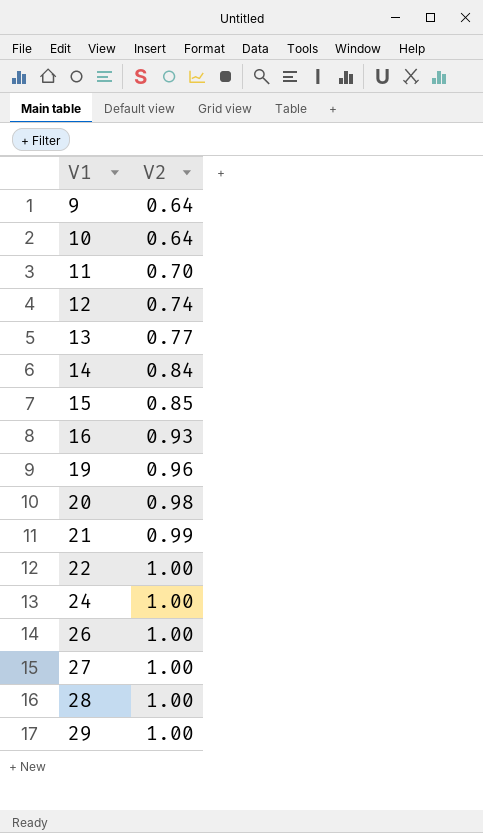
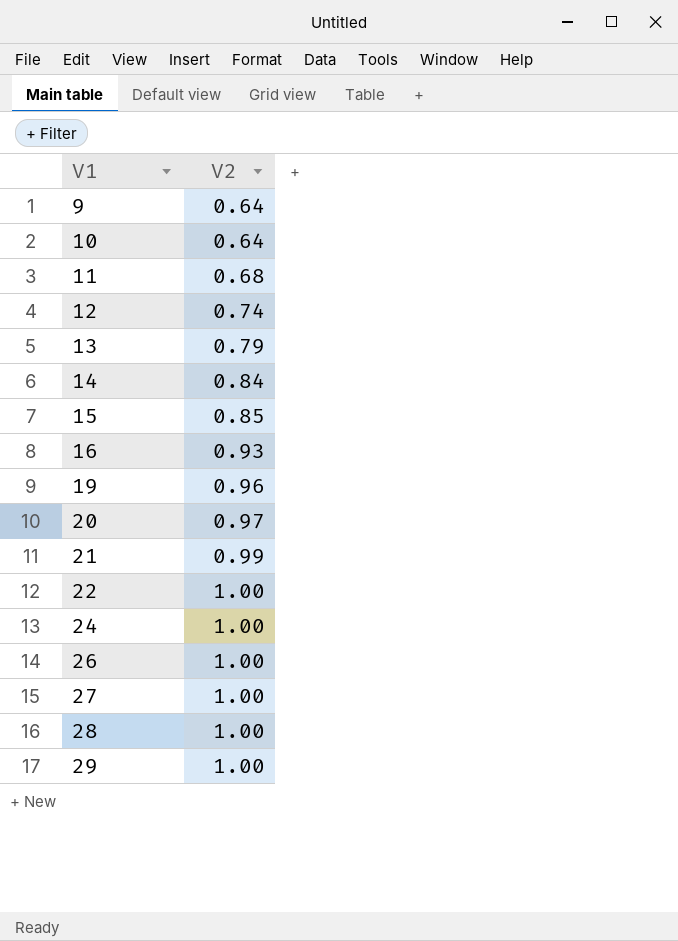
11 | V2: 0.70 -> 0.68
13 | V2: 0.77 -> 0.79
20 | V2: 0.98 -> 0.97

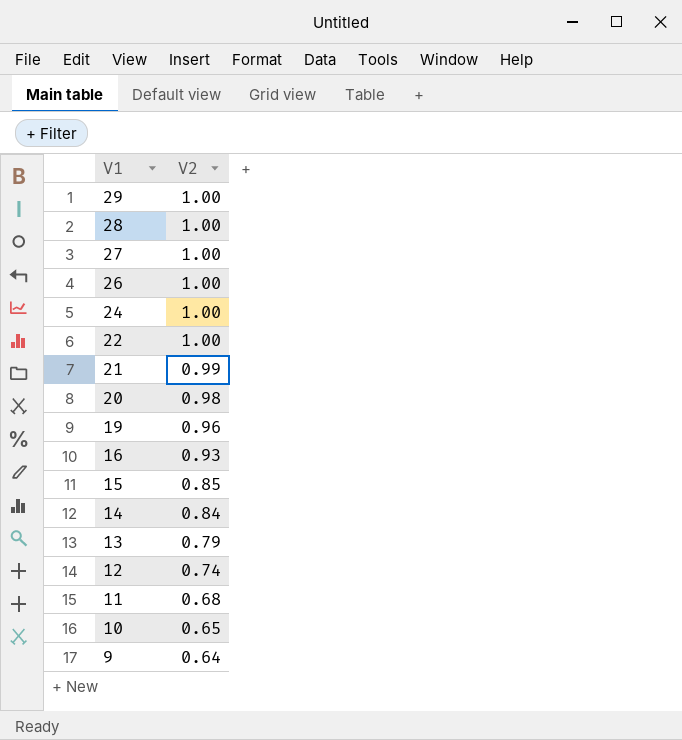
row order: V1 ascending -> V1 descending
20 | V2: 0.97 -> 0.98
10 | V2: 0.64 -> 0.65

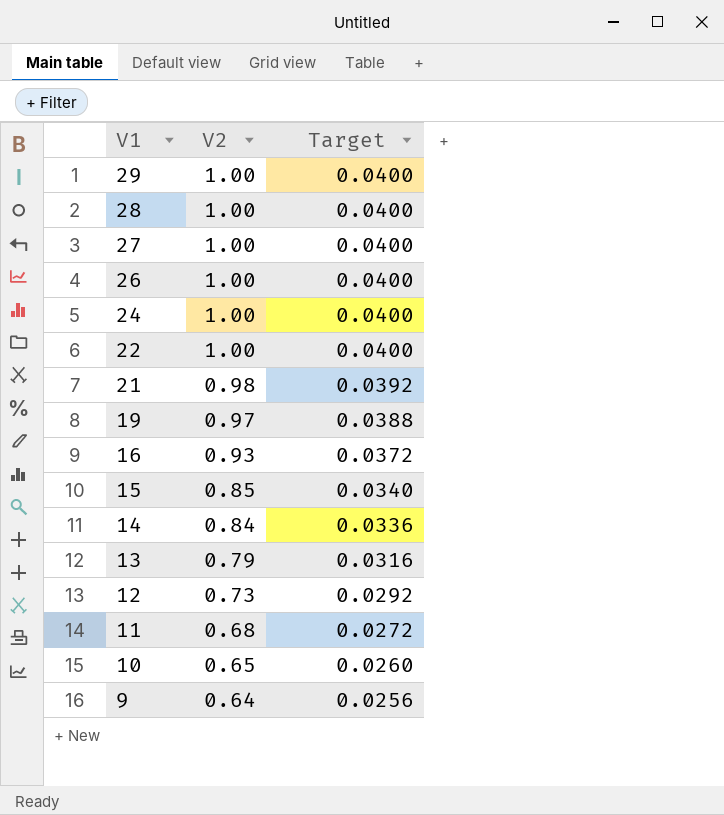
column Target | formula: none -> [V2] * 0.04
row 20: 0.98 -> none
21 | V2: 0.99 -> 0.98
19 | V2: 0.96 -> 0.97
12 | V2: 0.74 -> 0.73

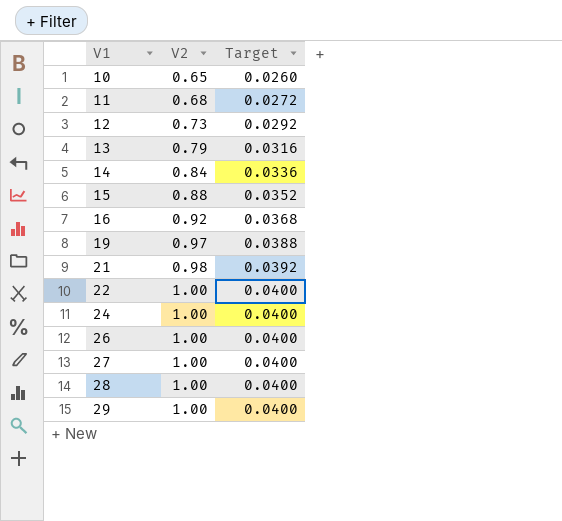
row order: V1 descending -> V1 ascending
row 9: 0.64 | 0.0256 -> none
15 | V2: 0.85 -> 0.88
15 | Target: 0.0340 -> 0.0352
16 | V2: 0.93 -> 0.92
16 | Target: 0.0372 -> 0.0368

